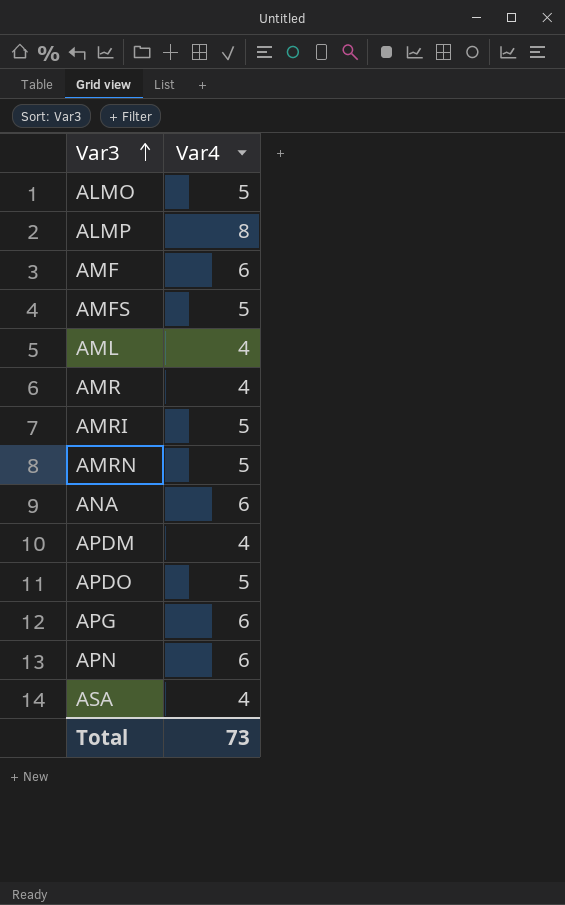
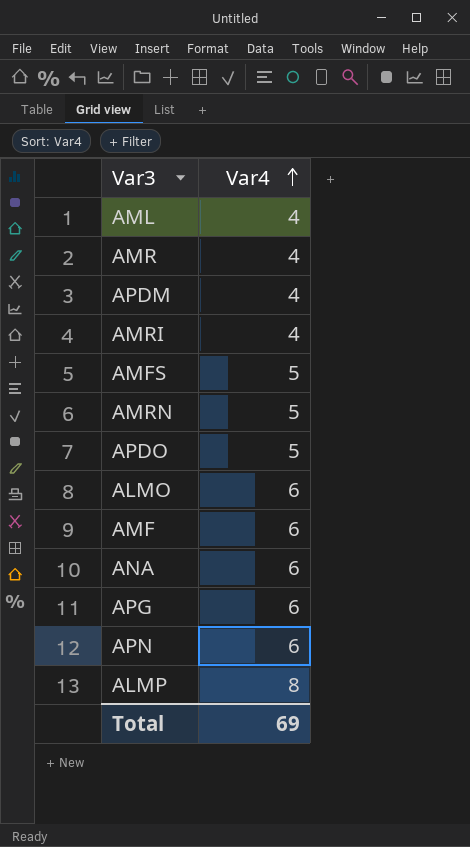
row order: Var3 ascending -> Var4 ascending
row ASA: 4 -> none
AMRI | Var4: 5 -> 4
ALMO | Var4: 5 -> 6
Total | Var4: 73 -> 69

